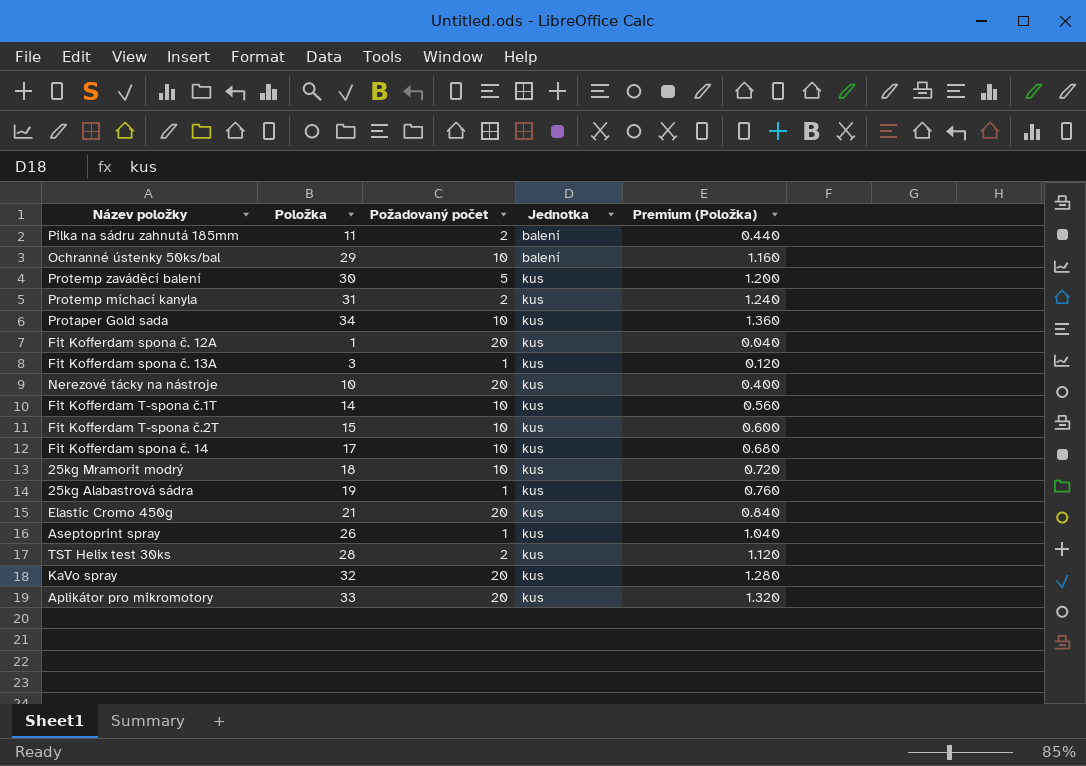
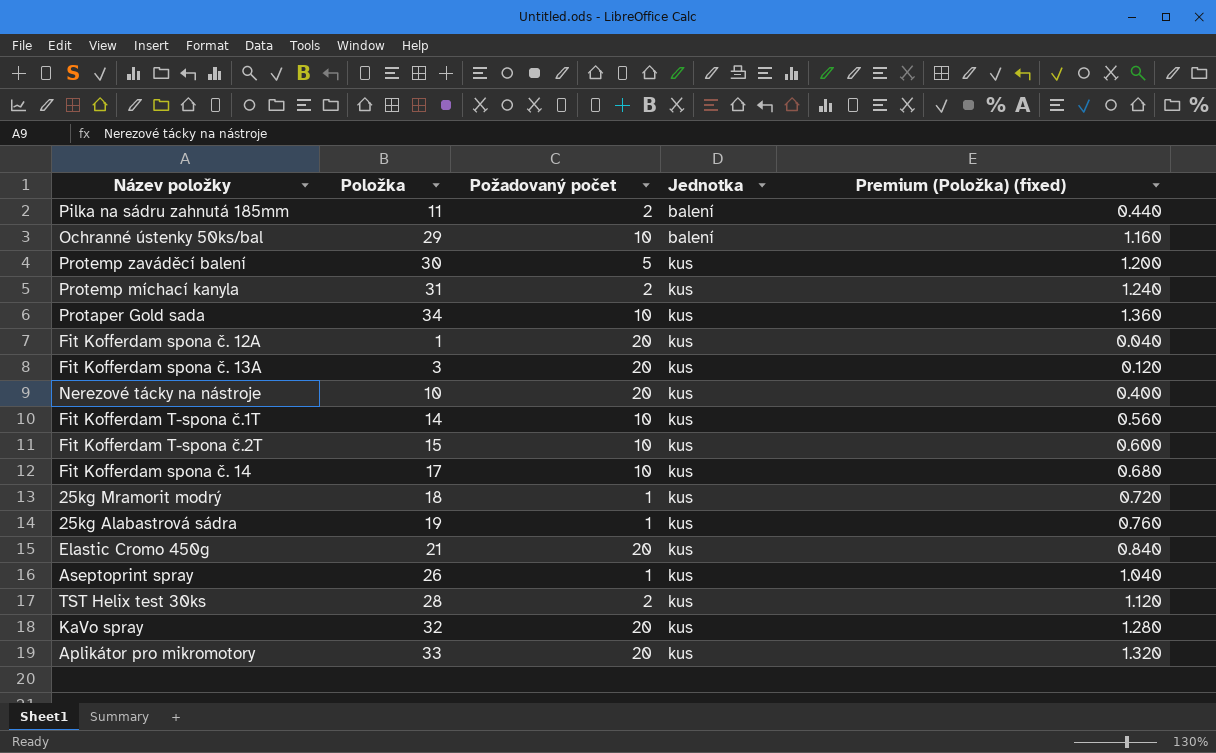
column name: Premium (Položka) -> Premium (Položka) (fixed)
Fit Kofferdam spona č. 13A | Požadovaný počet: 1 -> 20
25kg Mramorit modrý | Požadovaný počet: 10 -> 1

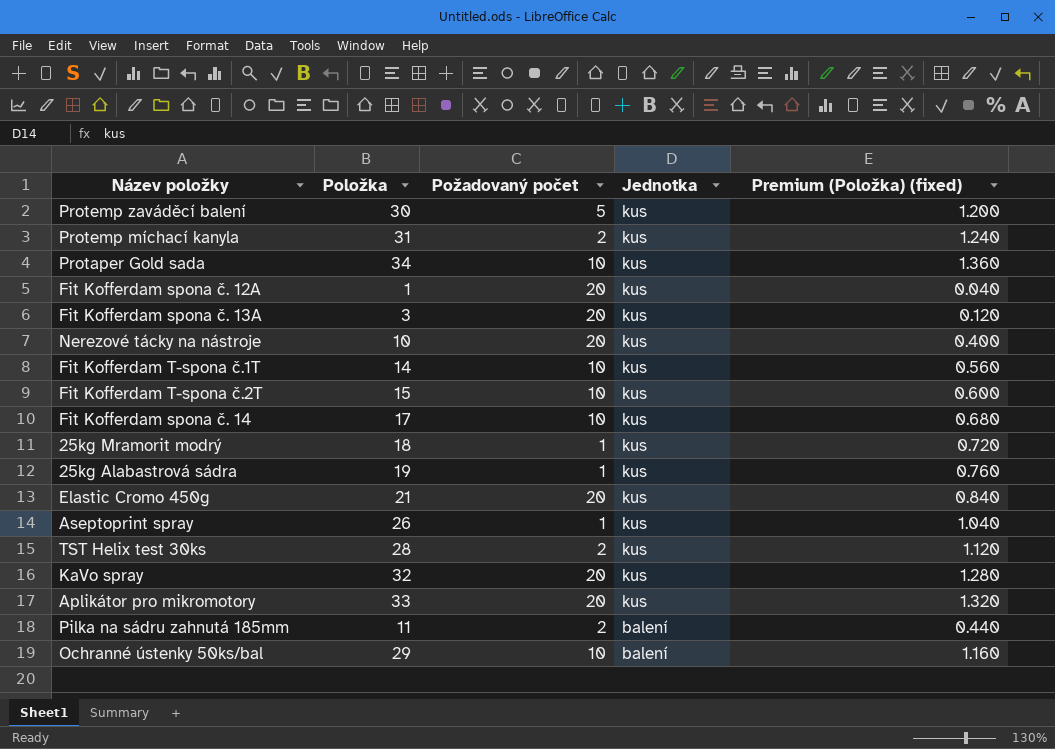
row order: Jednotka ascending -> Jednotka descending

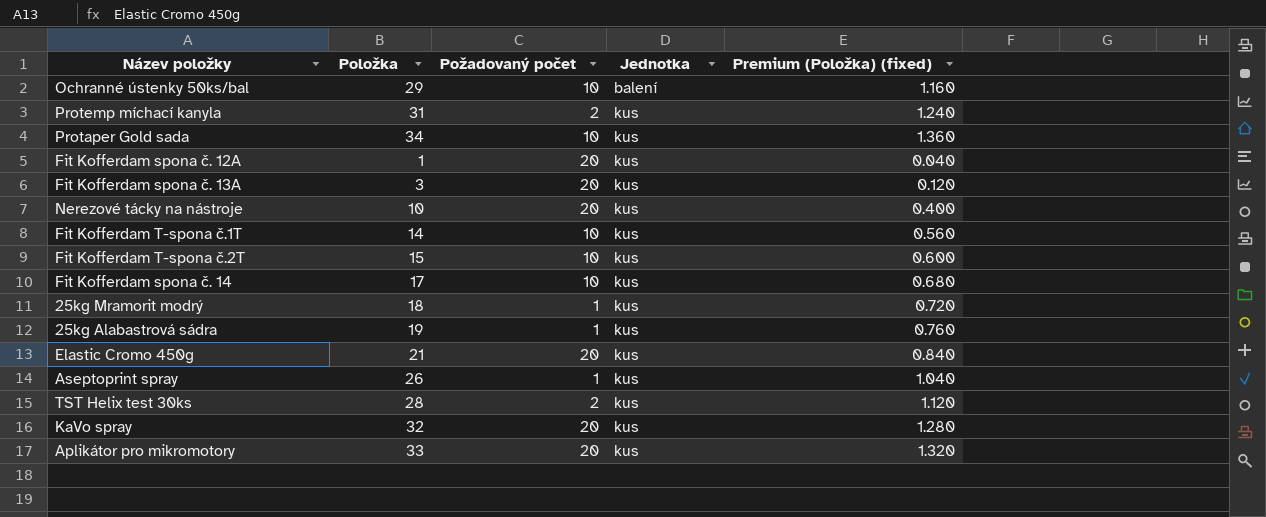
row order: Jednotka descending -> Jednotka ascending
row Protemp zaváděcí balení: 30 | 5 | kus | 1.200 -> none
row Pilka na sádru zahnutá 185mm: 11 | 2 | balení | 0.440 -> none

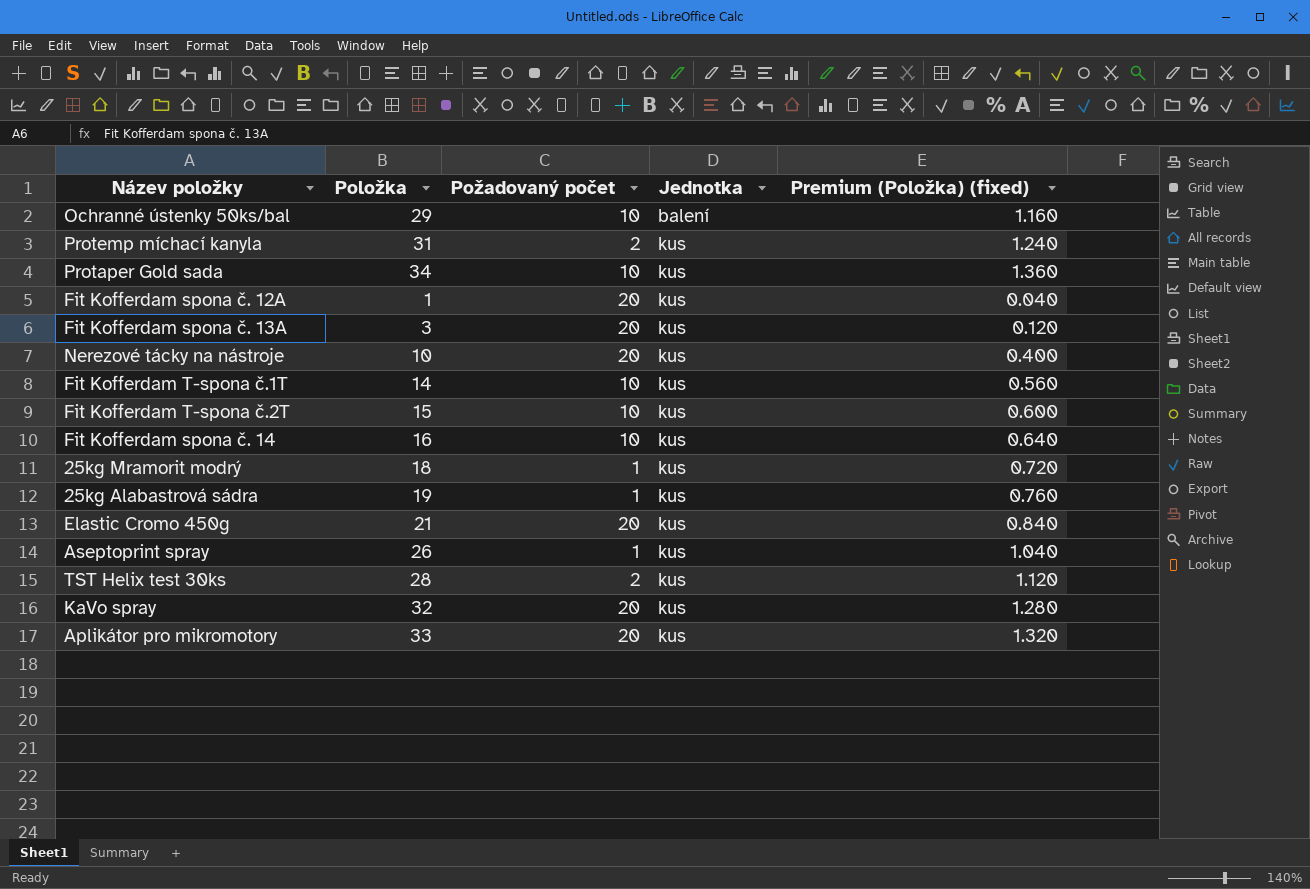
Fit Kofferdam spona č. 14 | Položka: 17 -> 16
Fit Kofferdam spona č. 14 | Premium (Položka) (fixed): 0.680 -> 0.640

